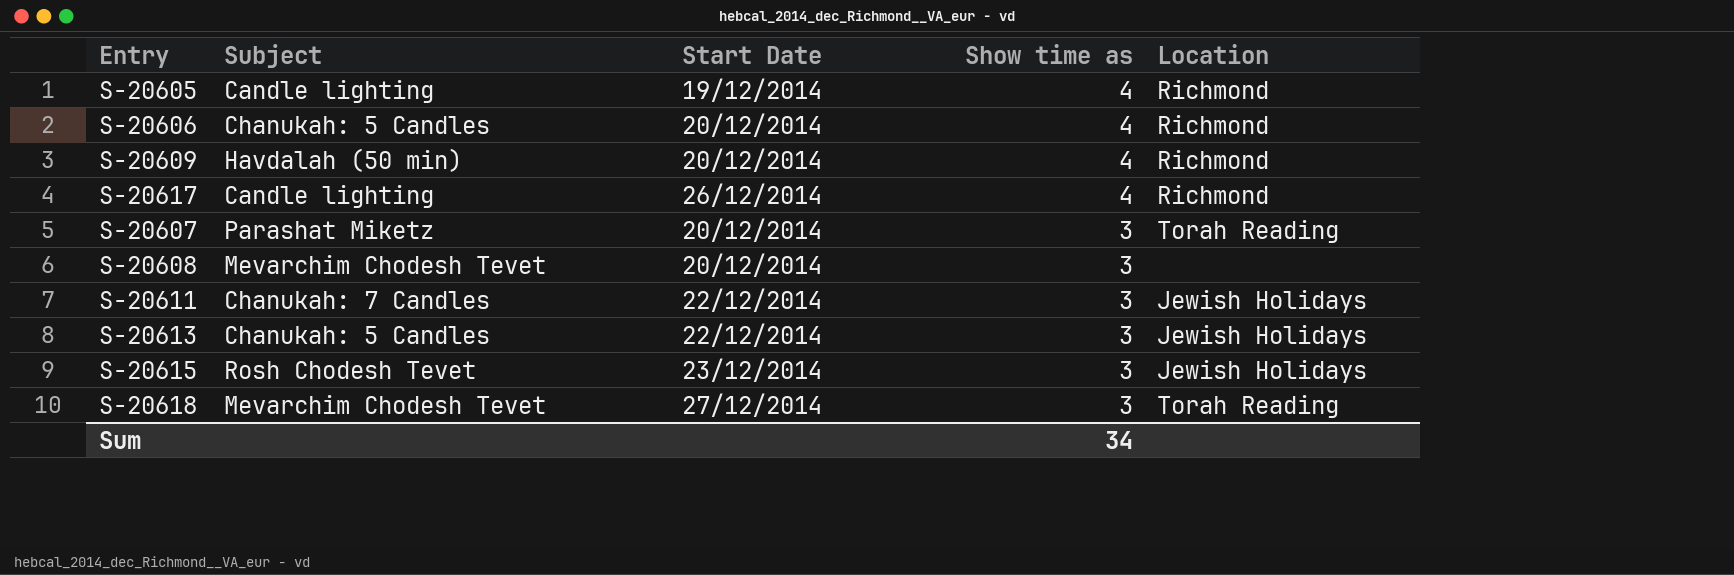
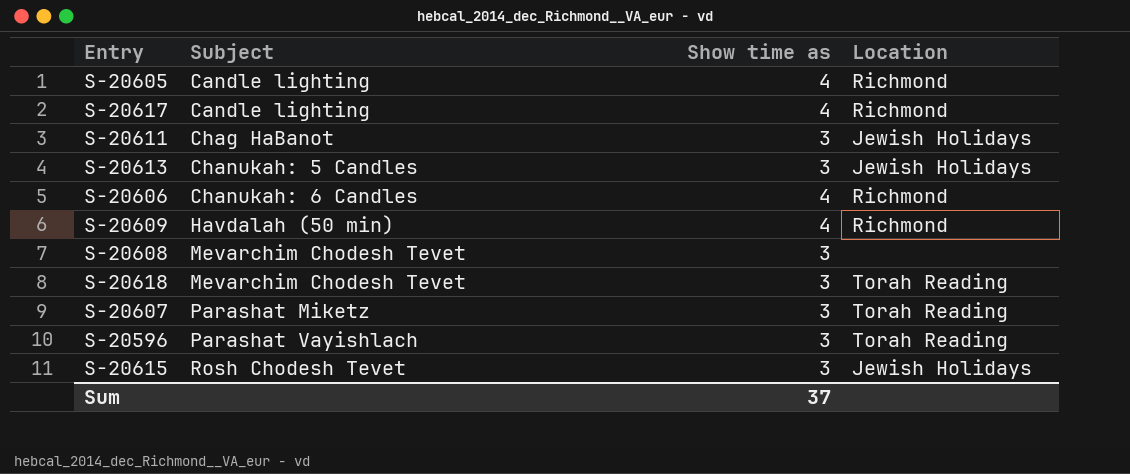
row order: Show time as descending -> Subject ascending
column Start Date | position: 3 -> none
S-20611 | Subject: Chanukah: 7 Candles -> Chag HaBanot
S-20606 | Subject: Chanukah: 5 Candles -> Chanukah: 6 Candles
row S-20596: none -> Parashat Vayishlach | 3 | Torah Reading
Sum | Show time as: 34 -> 37

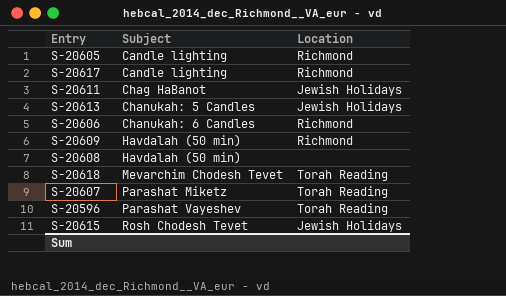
column Show time as | position: 3 -> none
S-20608 | Subject: Mevarchim Chodesh Tevet -> Havdalah (50 min)
S-20596 | Subject: Parashat Vayishlach -> Parashat Vayeshev

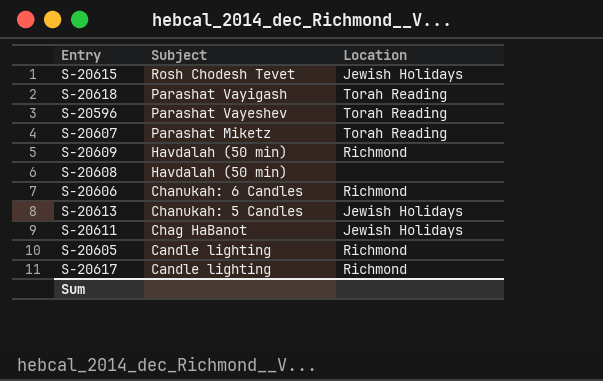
row order: Subject ascending -> Subject descending
S-20618 | Subject: Mevarchim Chodesh Tevet -> Parashat Vayigash

